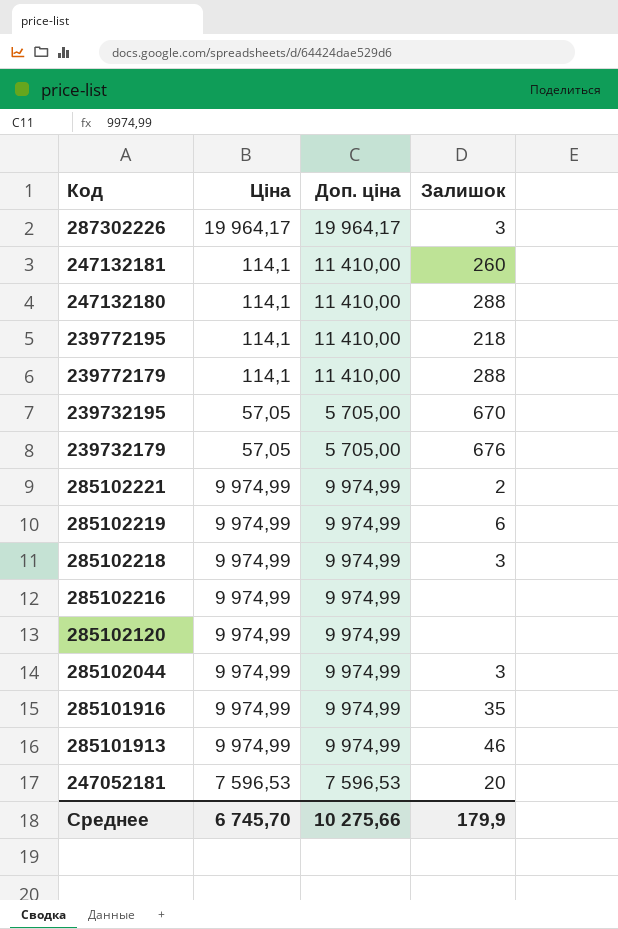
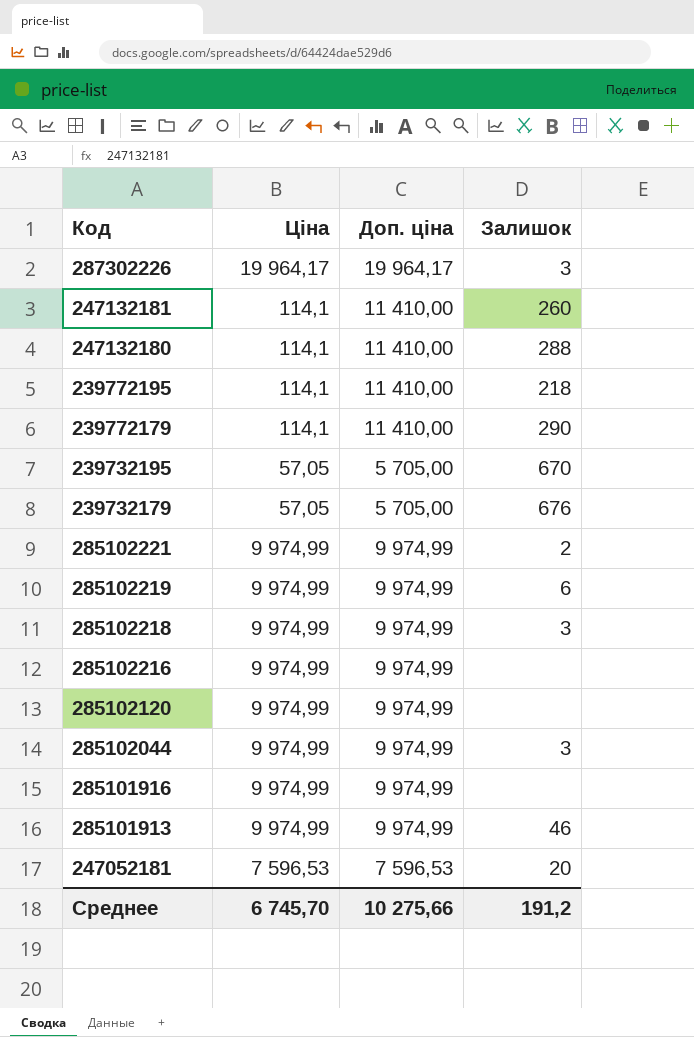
239772179 | Залишок: 288 -> 290
285101916 | Залишок: 35 -> none
Среднее | Залишок: 179,9 -> 191,2

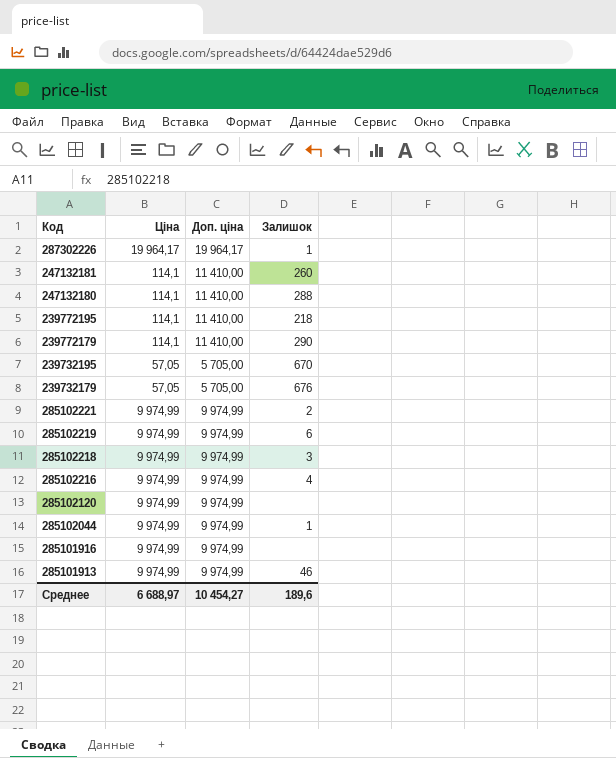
row 247052181: 7 596,53 | 7 596,53 | 20 -> none
287302226 | Залишок: 3 -> 1
285102216 | Залишок: none -> 4
285102044 | Залишок: 3 -> 1
Среднее | Ціна: 6 745,70 -> 6 688,97
Среднее | Доп. ціна: 10 275,66 -> 10 454,27
Среднее | Залишок: 191,2 -> 189,6

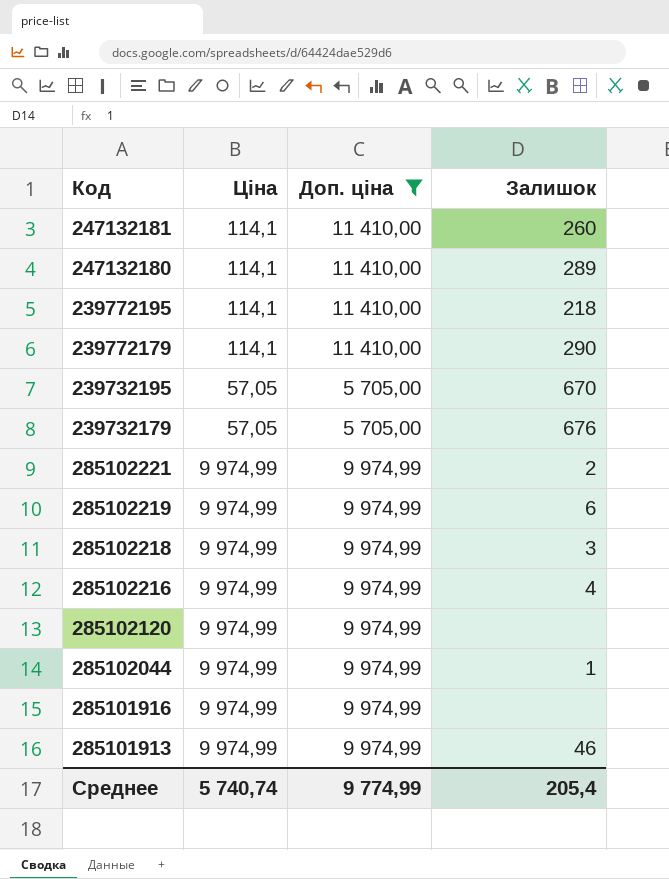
filter: none -> Доп. ціна != 19 964,17
247132180 | Залишок: 288 -> 289
Среднее | Ціна: 6 688,97 -> 5 740,74
Среднее | Доп. ціна: 10 454,27 -> 9 774,99
Среднее | Залишок: 189,6 -> 205,4

